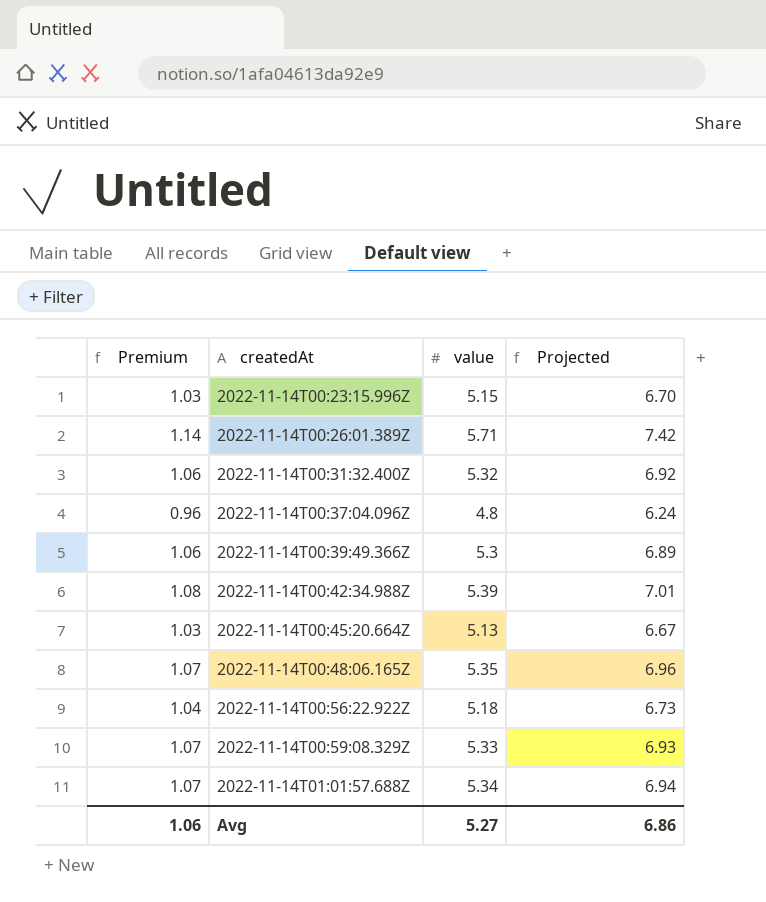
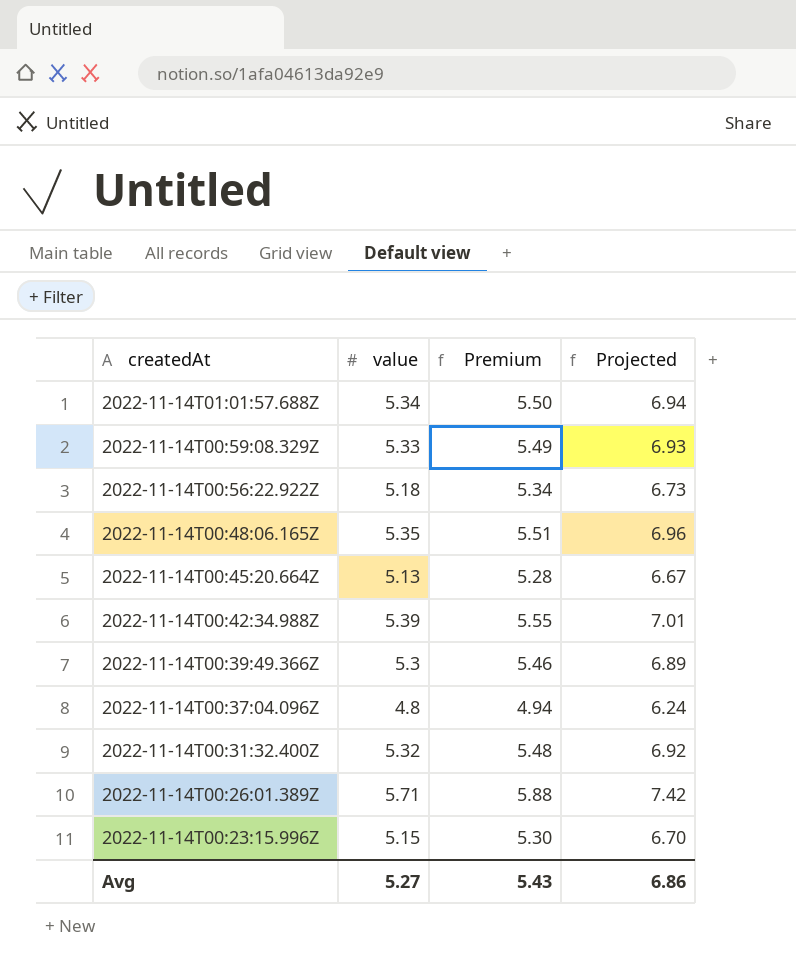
row order: createdAt ascending -> createdAt descending
column Premium | formula: [value] * 0.2 -> [value] * 1.03
column Premium | position: 1 -> 3
Avg | Premium: 1.06 -> 5.43

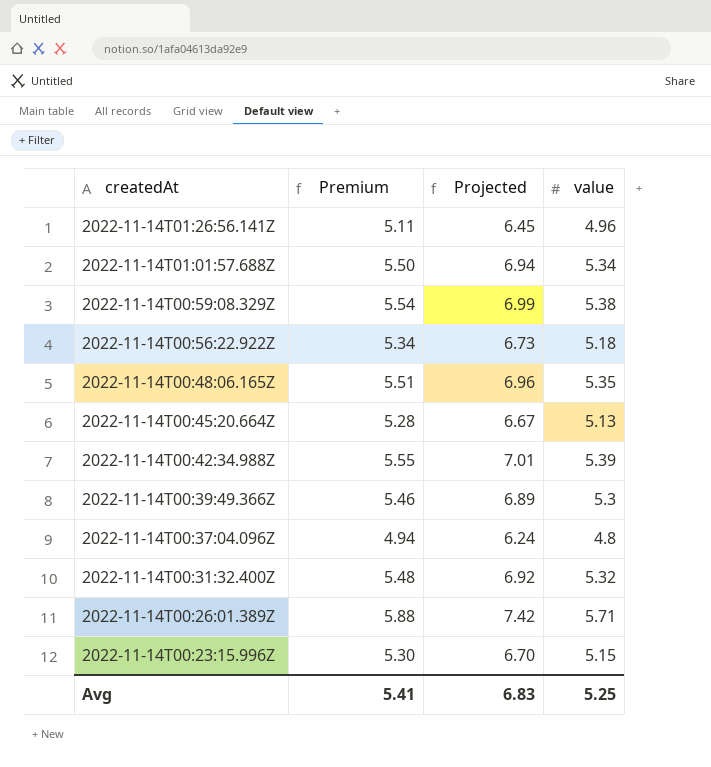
column value | position: 2 -> 4
row 2022-11-14T01:26:56.141Z: none -> 5.11 | 6.45 | 4.96
2022-11-14T00:59:08.329Z | Premium: 5.49 -> 5.54
2022-11-14T00:59:08.329Z | Projected: 6.93 -> 6.99
2022-11-14T00:59:08.329Z | value: 5.33 -> 5.38
Avg | Premium: 5.43 -> 5.41
Avg | Projected: 6.86 -> 6.83
Avg | value: 5.27 -> 5.25

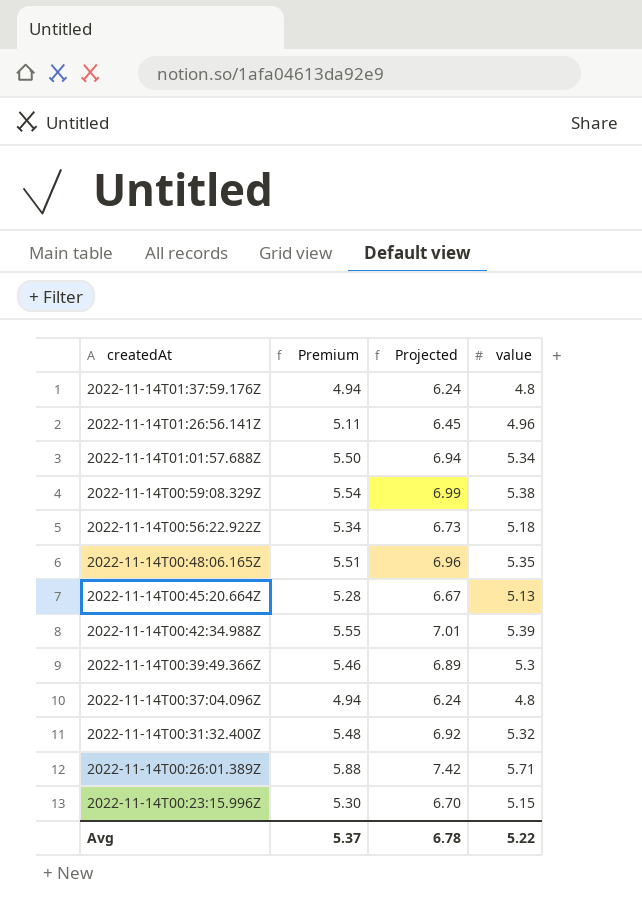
row 2022-11-14T01:37:59.176Z: none -> 4.94 | 6.24 | 4.8
Avg | Premium: 5.41 -> 5.37
Avg | Projected: 6.83 -> 6.78
Avg | value: 5.25 -> 5.22

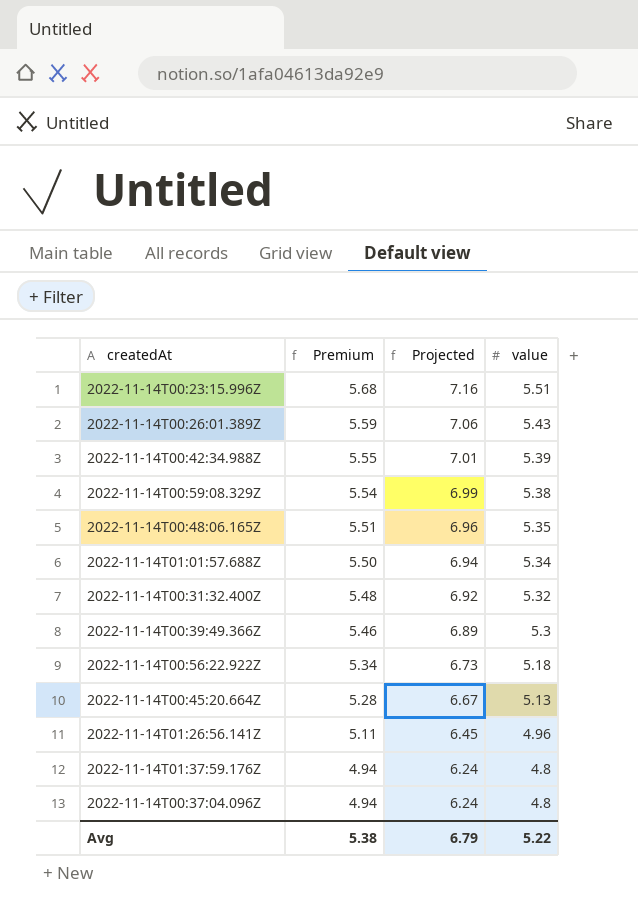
row order: createdAt descending -> Premium descending
2022-11-14T00:23:15.996Z | Premium: 5.30 -> 5.68
2022-11-14T00:23:15.996Z | Projected: 6.70 -> 7.16
2022-11-14T00:23:15.996Z | value: 5.15 -> 5.51
2022-11-14T00:26:01.389Z | Premium: 5.88 -> 5.59
2022-11-14T00:26:01.389Z | Projected: 7.42 -> 7.06
2022-11-14T00:26:01.389Z | value: 5.71 -> 5.43
Avg | Premium: 5.37 -> 5.38
Avg | Projected: 6.78 -> 6.79

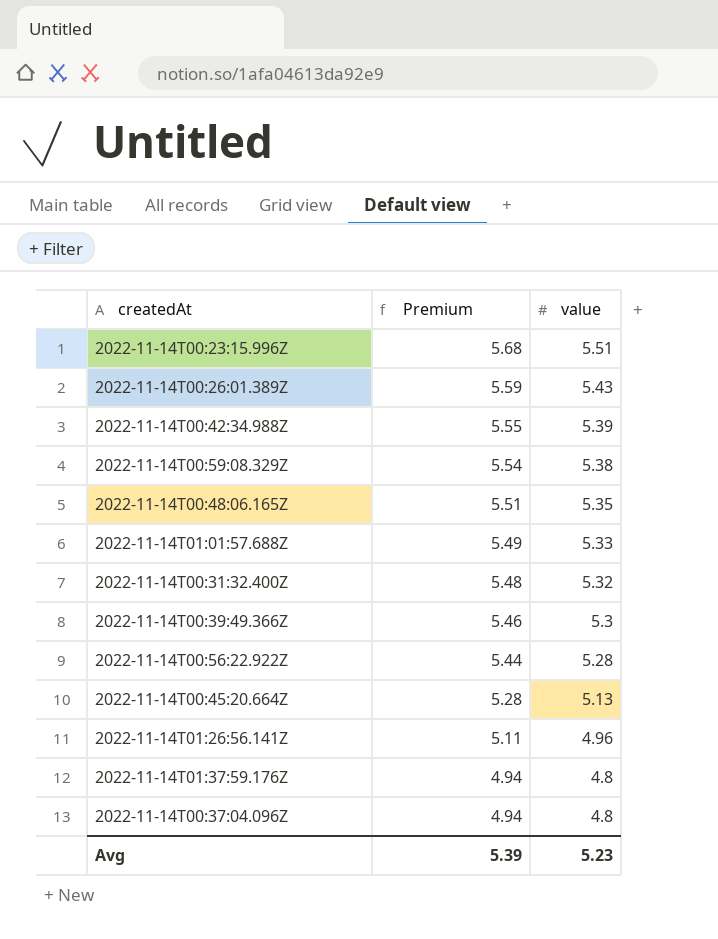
column Projected | formula: [value] * 1.3 -> none
2022-11-14T01:01:57.688Z | Premium: 5.50 -> 5.49
2022-11-14T01:01:57.688Z | value: 5.34 -> 5.33
2022-11-14T00:56:22.922Z | Premium: 5.34 -> 5.44
2022-11-14T00:56:22.922Z | value: 5.18 -> 5.28
Avg | Premium: 5.38 -> 5.39
Avg | value: 5.22 -> 5.23

